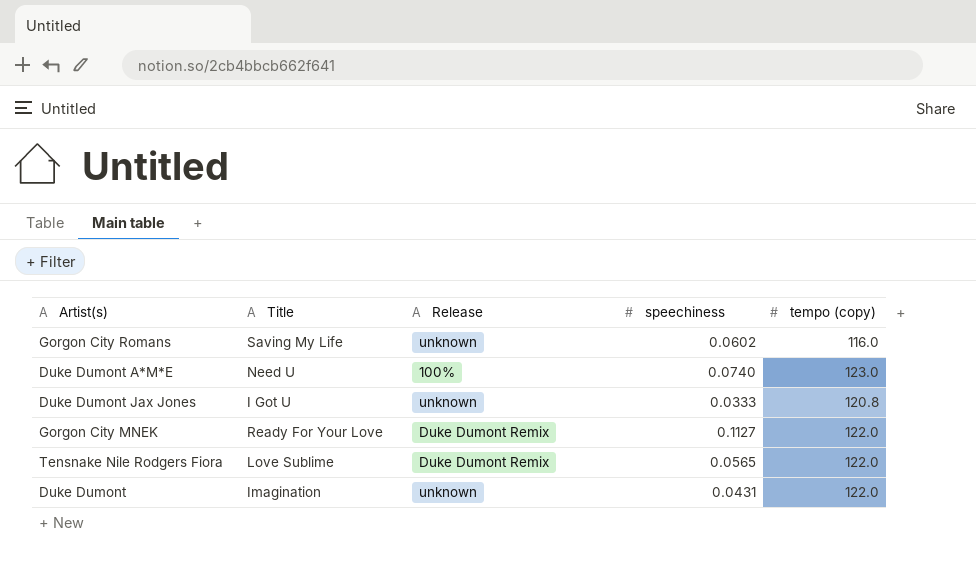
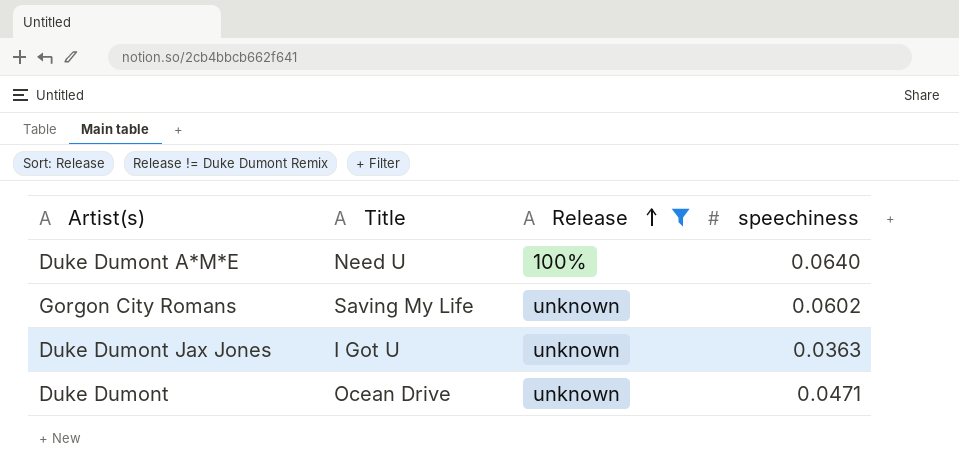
filter: none -> Release != Duke Dumont Remix
row order: none -> Release ascending
column tempo (copy) | position: 5 -> none
Duke Dumont A*M*E | speechiness: 0.0740 -> 0.0640
Duke Dumont Jax Jones | speechiness: 0.0333 -> 0.0363
Duke Dumont | Title: Imagination -> Ocean Drive
Duke Dumont | speechiness: 0.0431 -> 0.0471

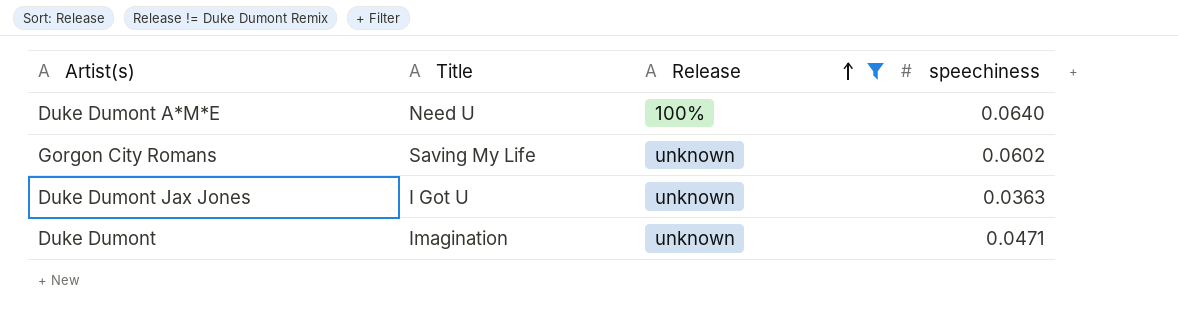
Duke Dumont | Title: Ocean Drive -> Imagination

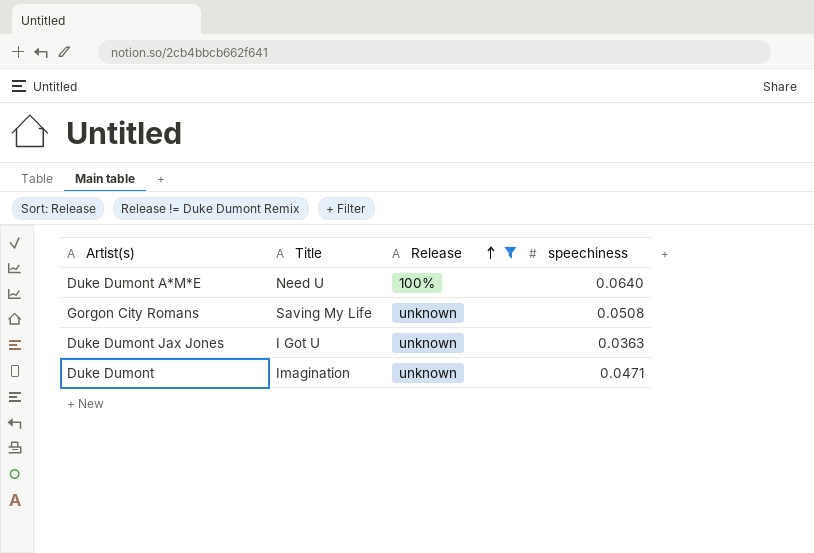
Gorgon City Romans | speechiness: 0.0602 -> 0.0508

